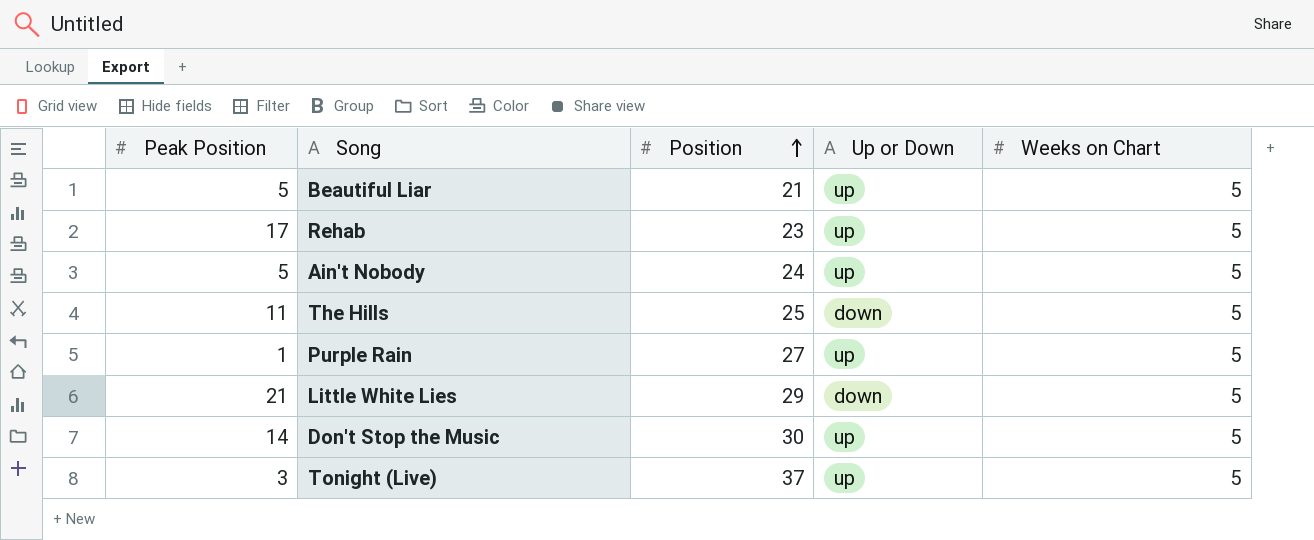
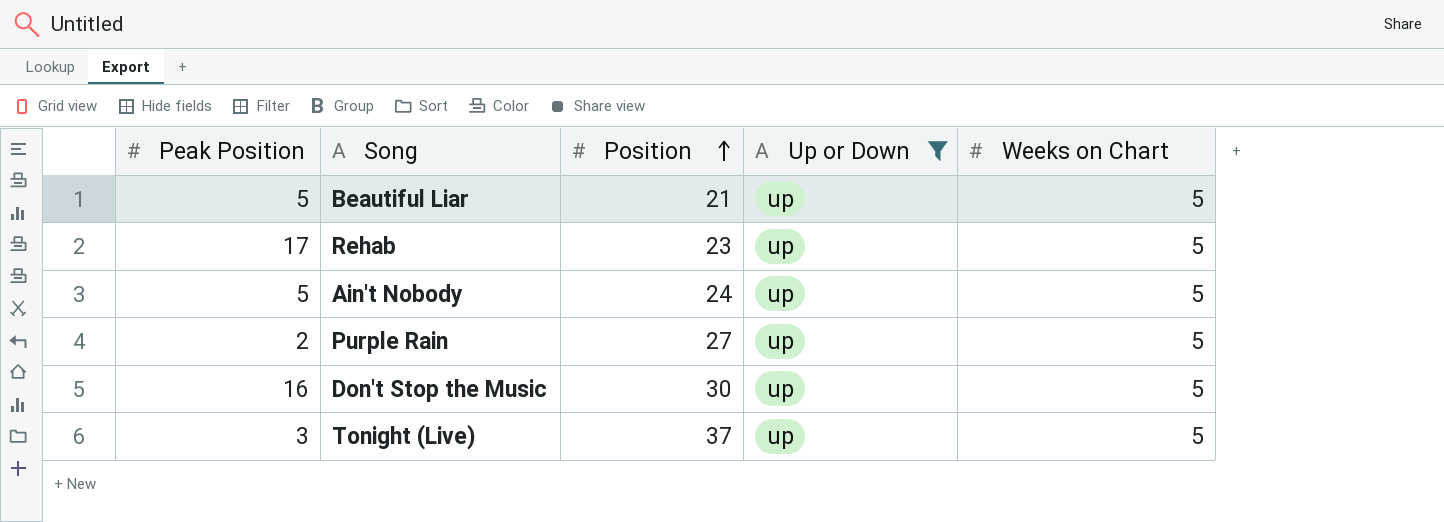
filter: none -> Up or Down = up
Purple Rain | Peak Position: 1 -> 2
Don't Stop the Music | Peak Position: 14 -> 16

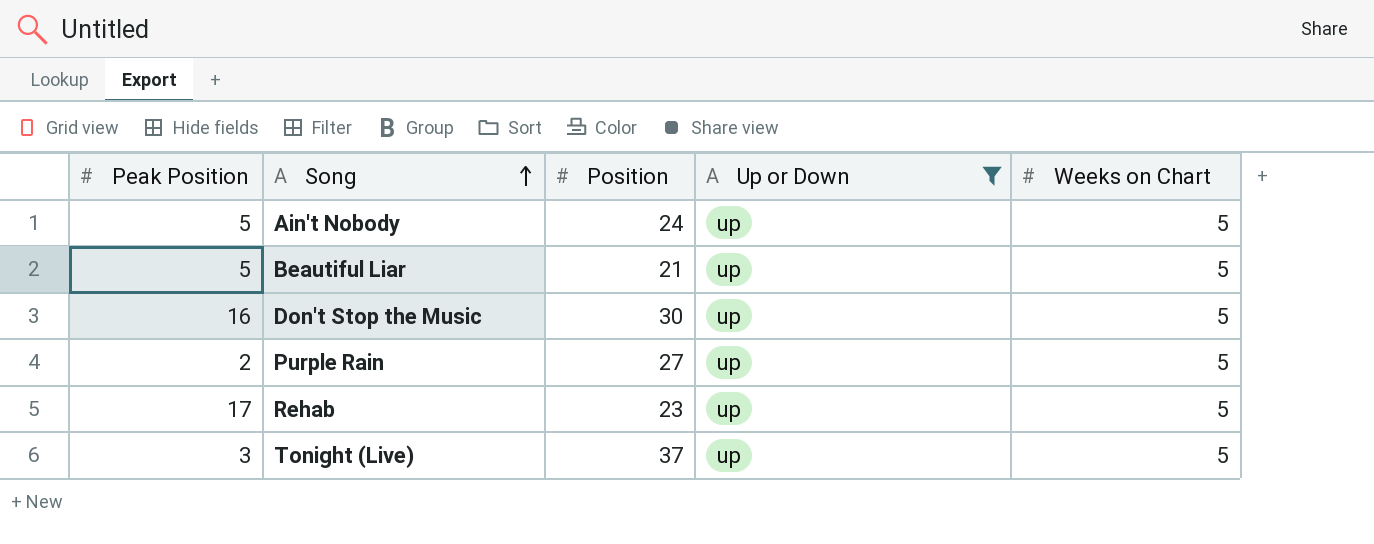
row order: Position ascending -> Song ascending

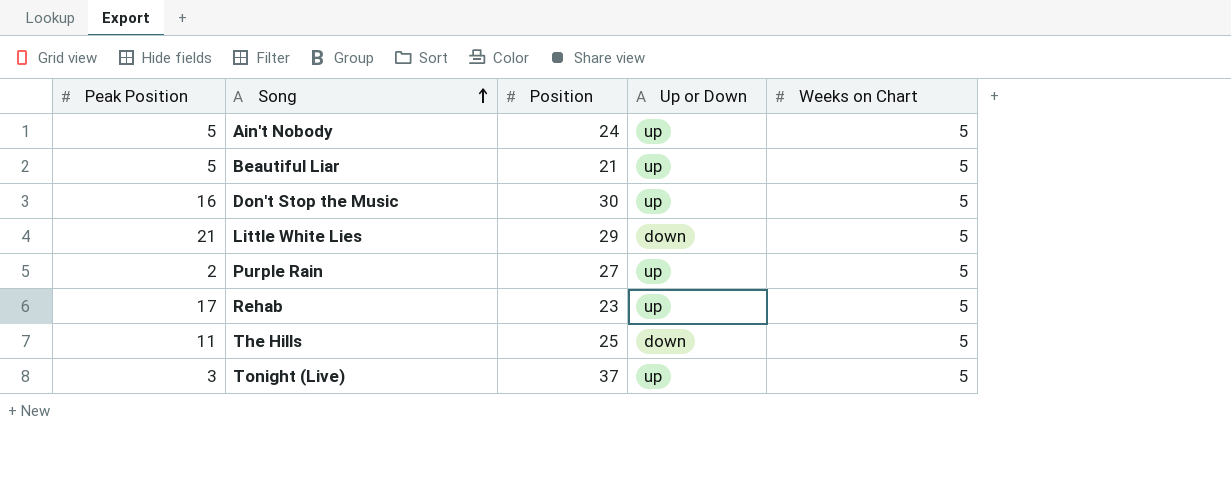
filter: Up or Down = up -> none

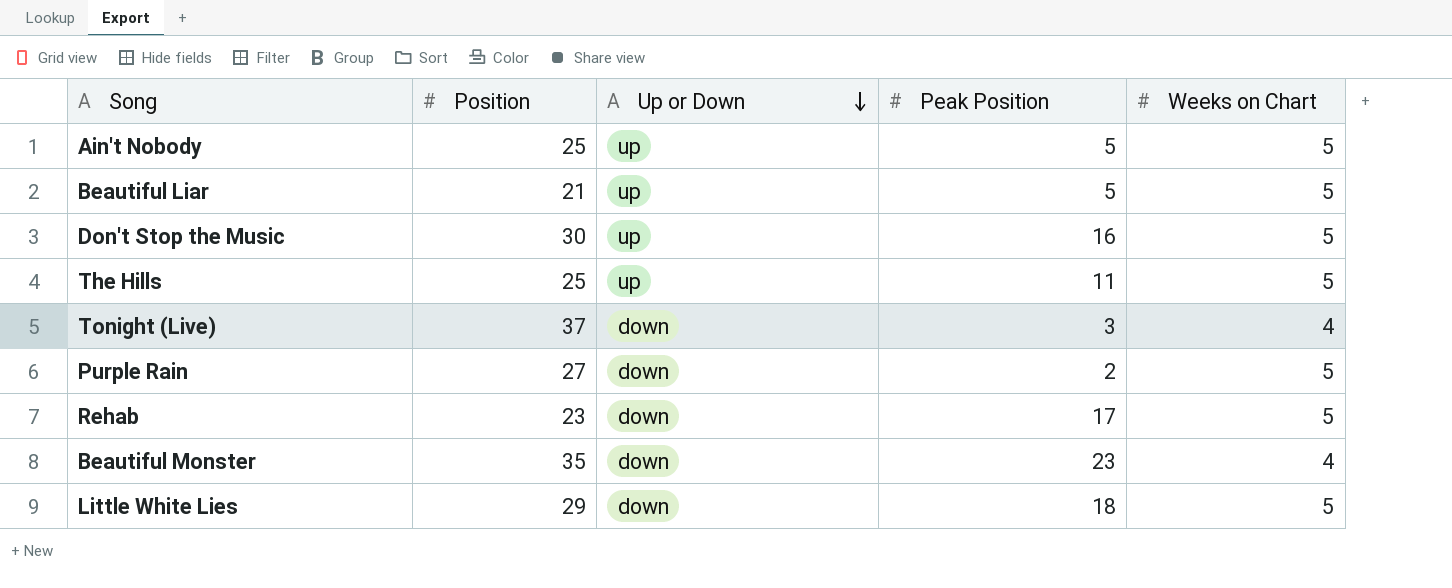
row order: Song ascending -> Up or Down descending
column Peak Position | position: 1 -> 4
Ain't Nobody | Position: 24 -> 25
The Hills | Up or Down: down -> up
Tonight (Live) | Up or Down: up -> down
Tonight (Live) | Weeks on Chart: 5 -> 4
Purple Rain | Up or Down: up -> down
Rehab | Up or Down: up -> down
row Beautiful Monster: none -> 35 | down | 23 | 4
Little White Lies | Peak Position: 21 -> 18

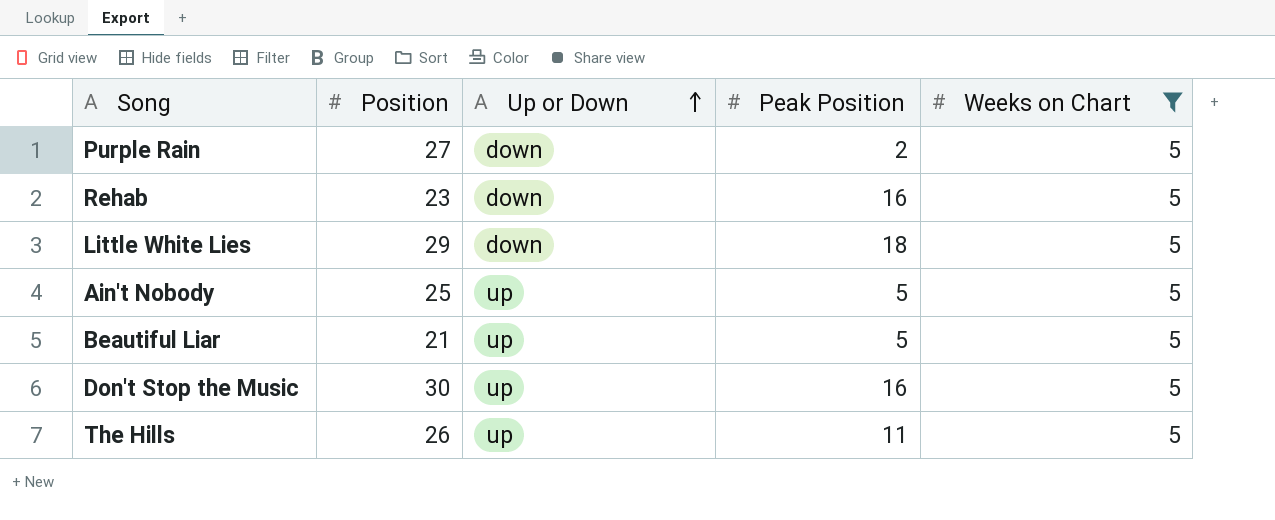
filter: none -> Weeks on Chart = 5
row order: Up or Down descending -> Up or Down ascending
Rehab | Peak Position: 17 -> 16
The Hills | Position: 25 -> 26

